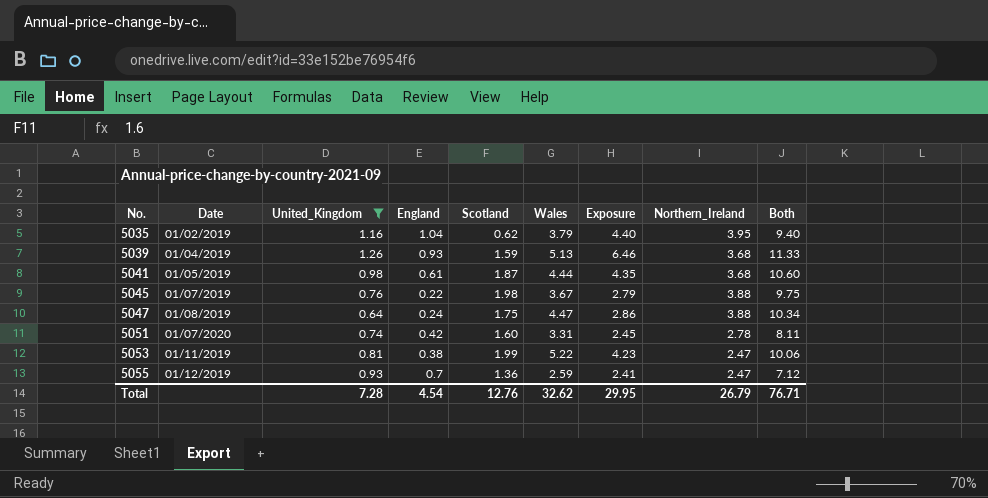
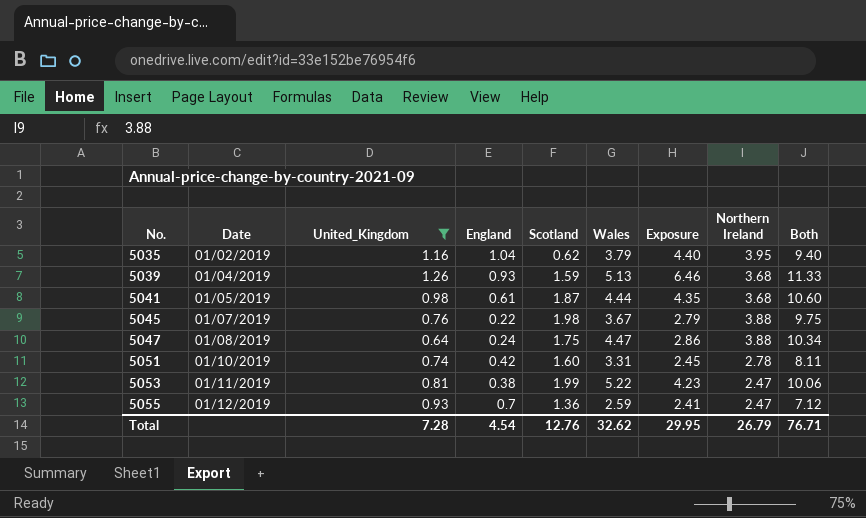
column name: Northern_Ireland -> Northern Ireland
5051 | Date: 01/07/2020 -> 01/10/2019

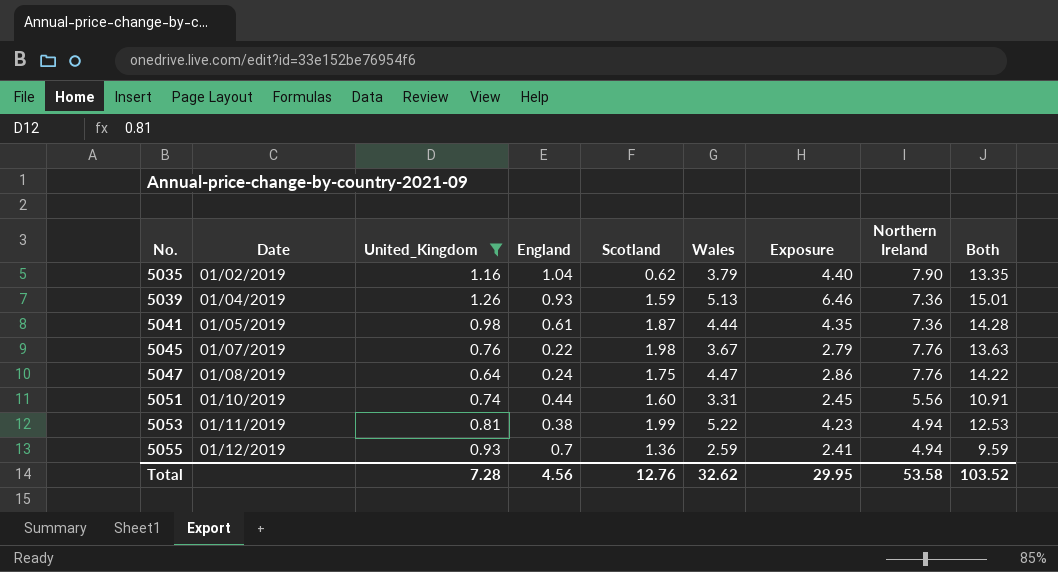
5035 | Northern Ireland: 3.95 -> 7.90
5035 | Both: 9.40 -> 13.35
5039 | Northern Ireland: 3.68 -> 7.36
5039 | Both: 11.33 -> 15.01
5041 | Northern Ireland: 3.68 -> 7.36
5041 | Both: 10.60 -> 14.28
5045 | Northern Ireland: 3.88 -> 7.76
5045 | Both: 9.75 -> 13.63
5047 | Northern Ireland: 3.88 -> 7.76
5047 | Both: 10.34 -> 14.22
5051 | England: 0.42 -> 0.44
5051 | Northern Ireland: 2.78 -> 5.56
5051 | Both: 8.11 -> 10.91
5053 | Northern Ireland: 2.47 -> 4.94
5053 | Both: 10.06 -> 12.53
5055 | Northern Ireland: 2.47 -> 4.94
5055 | Both: 7.12 -> 9.59
Total | England: 4.54 -> 4.56
Total | Northern Ireland: 26.79 -> 53.58
Total | Both: 76.71 -> 103.52

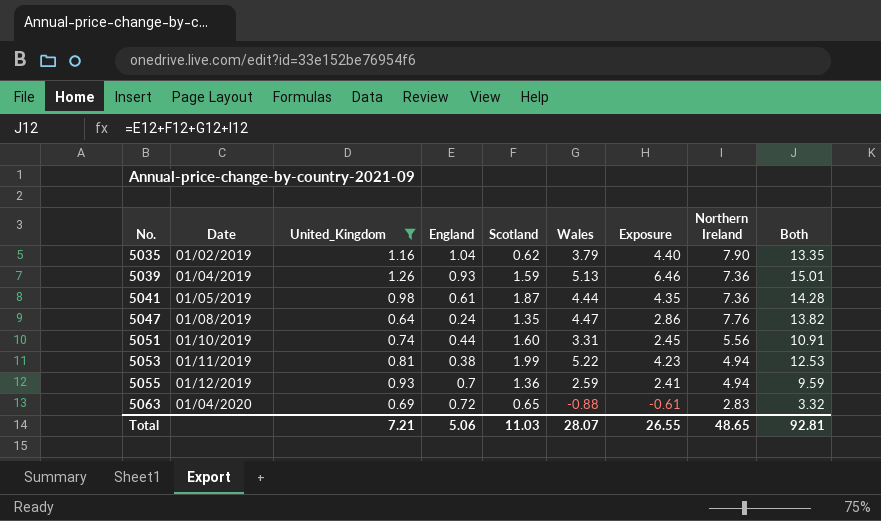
row 5045: 01/07/2019 | 0.76 | 0.22 | 1.98 | 3.67 | 2.79 | 7.76 | 13.63 -> none
5047 | Scotland: 1.75 -> 1.35
5047 | Both: 14.22 -> 13.82
row 5063: none -> 01/04/2020 | 0.69 | 0.72 | 0.65 | -0.88 | -0.61 | 2.83 | 3.32
Total | United_Kingdom: 7.28 -> 7.21
Total | England: 4.56 -> 5.06
Total | Scotland: 12.76 -> 11.03
Total | Wales: 32.62 -> 28.07
Total | Exposure: 29.95 -> 26.55
Total | Northern Ireland: 53.58 -> 48.65
Total | Both: 103.52 -> 92.81

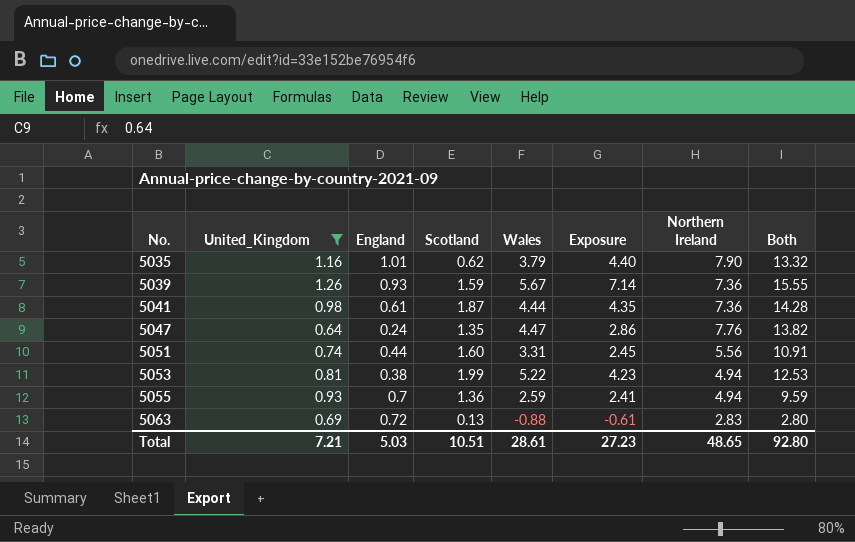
column Date | position: 2 -> none
5035 | England: 1.04 -> 1.01
5035 | Both: 13.35 -> 13.32
5039 | Wales: 5.13 -> 5.67
5039 | Exposure: 6.46 -> 7.14
5039 | Both: 15.01 -> 15.55
5063 | Scotland: 0.65 -> 0.13
5063 | Both: 3.32 -> 2.80
Total | England: 5.06 -> 5.03
Total | Scotland: 11.03 -> 10.51
Total | Wales: 28.07 -> 28.61
Total | Exposure: 26.55 -> 27.23
Total | Both: 92.81 -> 92.80

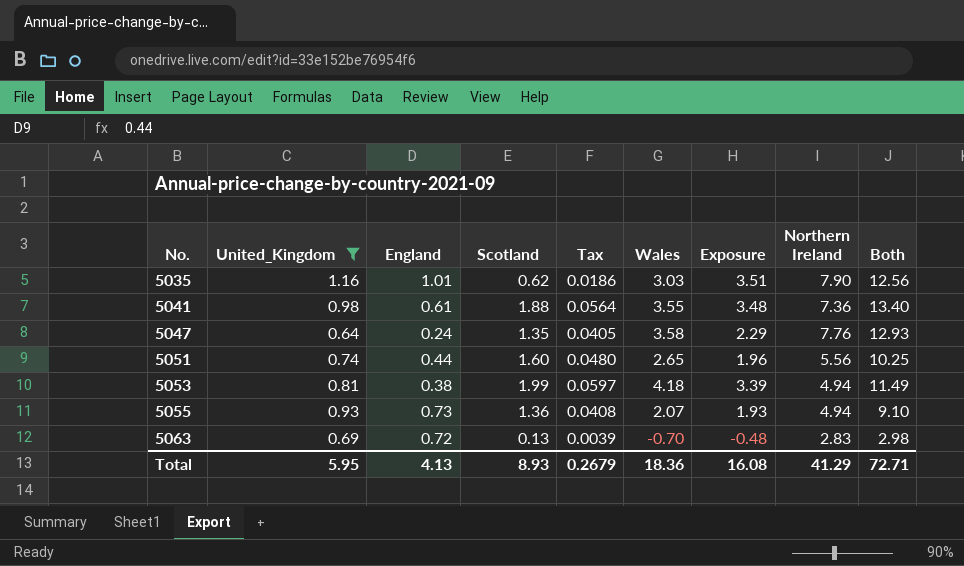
column Tax | formula: none -> [Scotland] * 0.03
row 5039: 1.26 | 0.93 | 1.59 | 5.67 | 7.14 | 7.36 | 15.55 -> none
5035 | Wales: 3.79 -> 3.03
5035 | Exposure: 4.40 -> 3.51
5035 | Both: 13.32 -> 12.56
5041 | Scotland: 1.87 -> 1.88
5041 | Wales: 4.44 -> 3.55
5041 | Exposure: 4.35 -> 3.48
5041 | Both: 14.28 -> 13.40
5047 | Wales: 4.47 -> 3.58
5047 | Exposure: 2.86 -> 2.29
5047 | Both: 13.82 -> 12.93
5051 | Wales: 3.31 -> 2.65
5051 | Exposure: 2.45 -> 1.96
5051 | Both: 10.91 -> 10.25
5053 | Wales: 5.22 -> 4.18
5053 | Exposure: 4.23 -> 3.39
5053 | Both: 12.53 -> 11.49
5055 | England: 0.7 -> 0.73
5055 | Wales: 2.59 -> 2.07
5055 | Exposure: 2.41 -> 1.93
5055 | Both: 9.59 -> 9.10
5063 | Wales: -0.88 -> -0.70
5063 | Exposure: -0.61 -> -0.48
5063 | Both: 2.80 -> 2.98
Total | United_Kingdom: 7.21 -> 5.95
Total | England: 5.03 -> 4.13
Total | Scotland: 10.51 -> 8.93
Total | Wales: 28.61 -> 18.36
Total | Exposure: 27.23 -> 16.08
Total | Northern Ireland: 48.65 -> 41.29
Total | Both: 92.80 -> 72.71

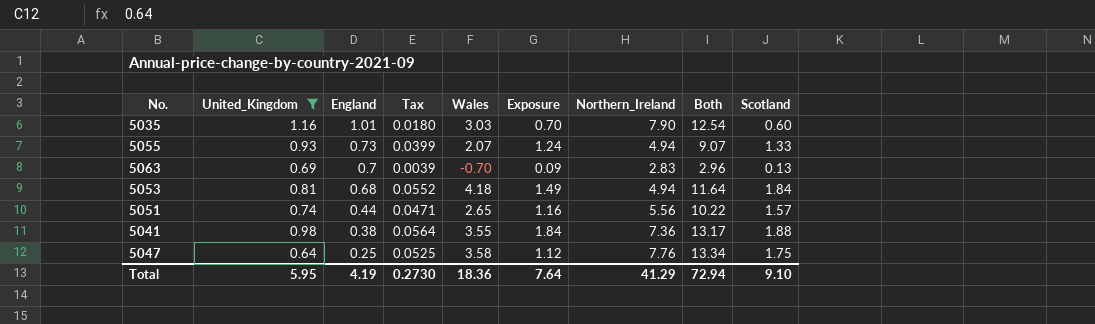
row order: No. ascending -> England descending
column Exposure | formula: [United_Kingdom] * [Wales] -> [United_Kingdom] * [Scotland]
column name: Northern Ireland -> Northern_Ireland
column Scotland | position: 4 -> 9
5035 | Tax: 0.0186 -> 0.0180
5035 | Both: 12.56 -> 12.54
5035 | Scotland: 0.62 -> 0.60
5055 | Tax: 0.0408 -> 0.0399
5055 | Both: 9.10 -> 9.07
5055 | Scotland: 1.36 -> 1.33
5063 | England: 0.72 -> 0.7
5063 | Both: 2.98 -> 2.96
5053 | England: 0.38 -> 0.68
5053 | Tax: 0.0597 -> 0.0552
5053 | Both: 11.49 -> 11.64
5053 | Scotland: 1.99 -> 1.84
5051 | Tax: 0.0480 -> 0.0471
5051 | Both: 10.25 -> 10.22
5051 | Scotland: 1.60 -> 1.57
5041 | England: 0.61 -> 0.38
5041 | Both: 13.40 -> 13.17
5047 | England: 0.24 -> 0.25
5047 | Tax: 0.0405 -> 0.0525
5047 | Both: 12.93 -> 13.34
5047 | Scotland: 1.35 -> 1.75
Total | England: 4.13 -> 4.19
Total | Tax: 0.2679 -> 0.2730
Total | Exposure: 16.08 -> 7.64
Total | Both: 72.71 -> 72.94
Total | Scotland: 8.93 -> 9.10

